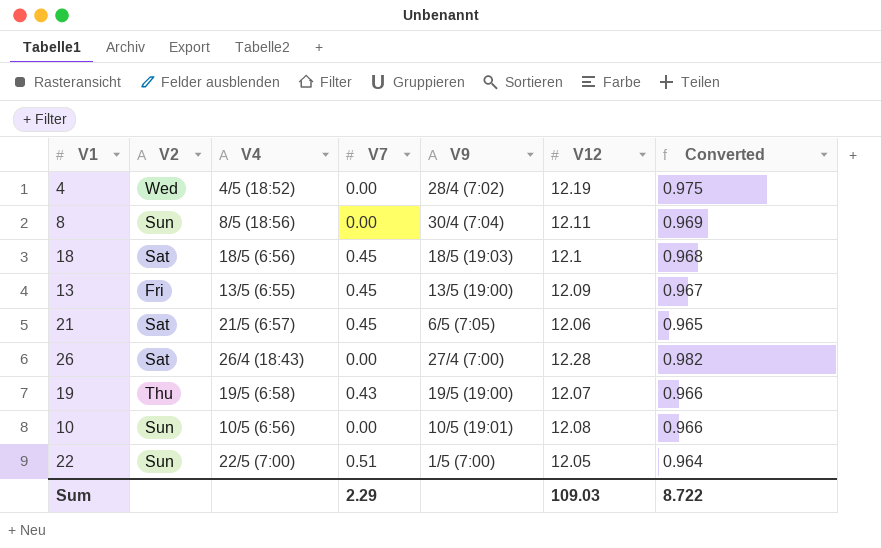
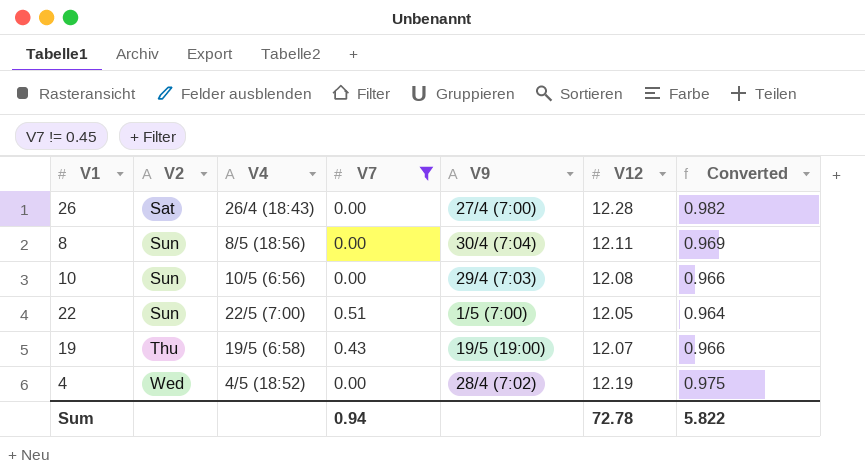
filter: none -> V7 != 0.45
row order: none -> V2 ascending
10 | V9: 10/5 (19:01) -> 29/4 (7:03)
Sum | V7: 2.29 -> 0.94
Sum | V12: 109.03 -> 72.78
Sum | Converted: 8.722 -> 5.822

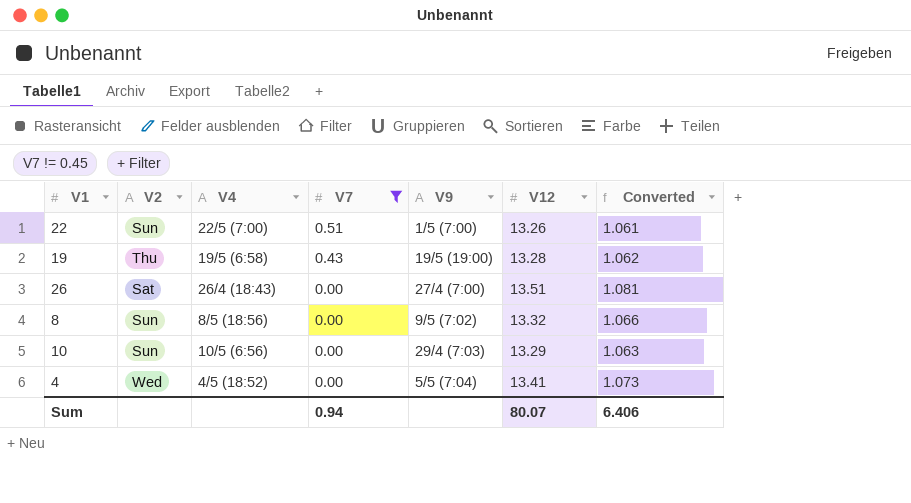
row order: V2 ascending -> V7 descending
22 | V12: 12.05 -> 13.26
22 | Converted: 0.964 -> 1.061
19 | V12: 12.07 -> 13.28
19 | Converted: 0.966 -> 1.062
26 | V12: 12.28 -> 13.51
26 | Converted: 0.982 -> 1.081
8 | V9: 30/4 (7:04) -> 9/5 (7:02)
8 | V12: 12.11 -> 13.32
8 | Converted: 0.969 -> 1.066
10 | V12: 12.08 -> 13.29
10 | Converted: 0.966 -> 1.063
4 | V9: 28/4 (7:02) -> 5/5 (7:04)
4 | V12: 12.19 -> 13.41
4 | Converted: 0.975 -> 1.073
Sum | V12: 72.78 -> 80.07
Sum | Converted: 5.822 -> 6.406

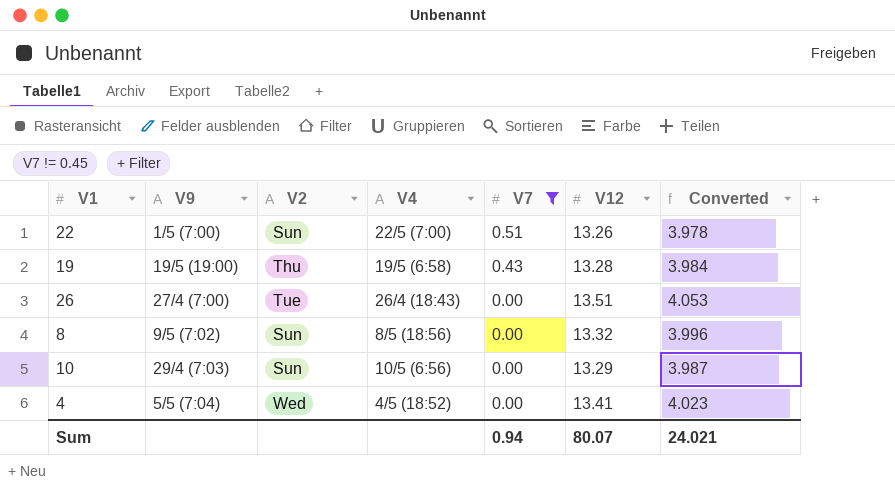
column V9 | position: 5 -> 2
column Converted | formula: [V12] * 0.08 -> [V12] * 0.3
26 | V2: Sat -> Tue
Sum | Converted: 6.406 -> 24.021

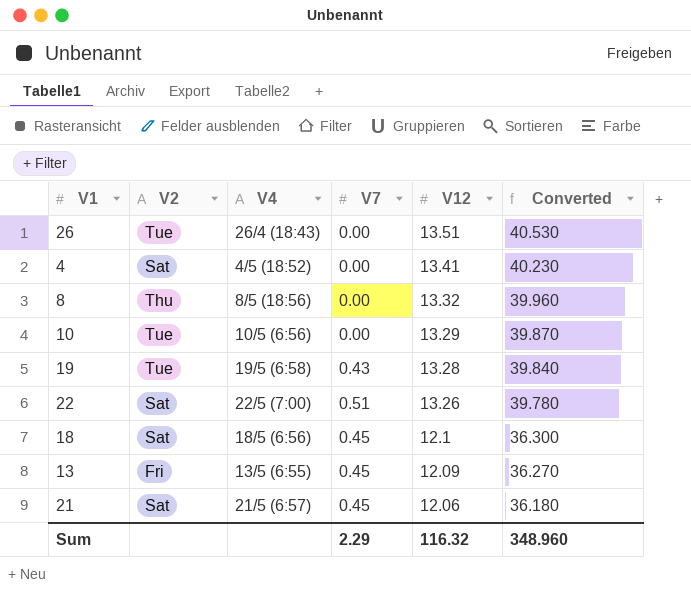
filter: V7 != 0.45 -> none
row order: V7 descending -> V12 descending
column V9 | position: 2 -> none
column Converted | formula: [V12] * 0.3 -> [V12] * 3
4 | V2: Wed -> Sat
8 | V2: Sun -> Thu
10 | V2: Sun -> Tue
19 | V2: Thu -> Tue
22 | V2: Sun -> Sat
Sum | V7: 0.94 -> 2.29
Sum | V12: 80.07 -> 116.32
Sum | Converted: 24.021 -> 348.960

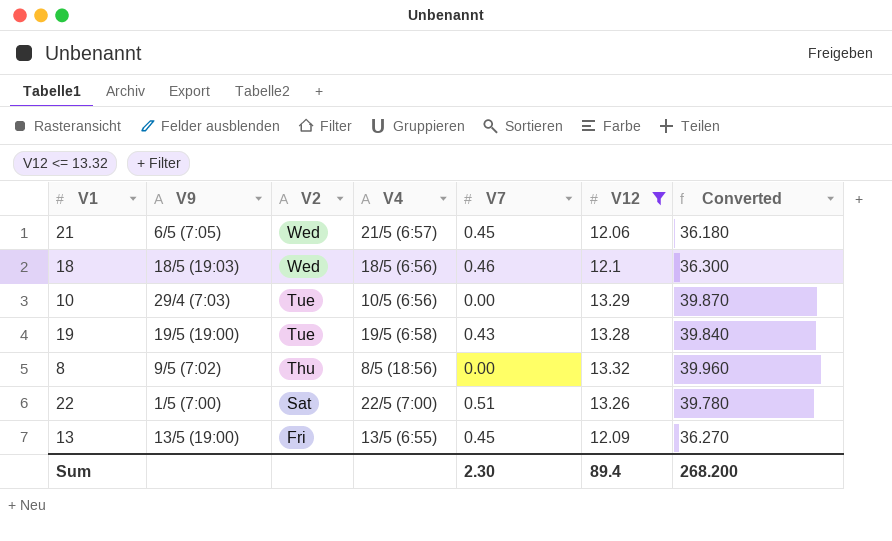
filter: none -> V12 <= 13.32
row order: V12 descending -> V2 descending
column V9 | position: none -> 2
21 | V2: Sat -> Wed
18 | V2: Sat -> Wed
18 | V7: 0.45 -> 0.46
Sum | V7: 2.29 -> 2.30
Sum | V12: 116.32 -> 89.4
Sum | Converted: 348.960 -> 268.200

